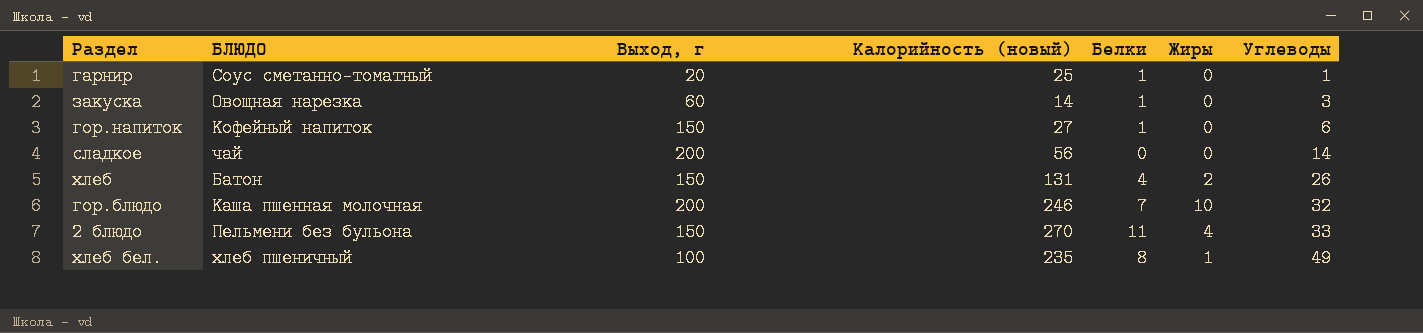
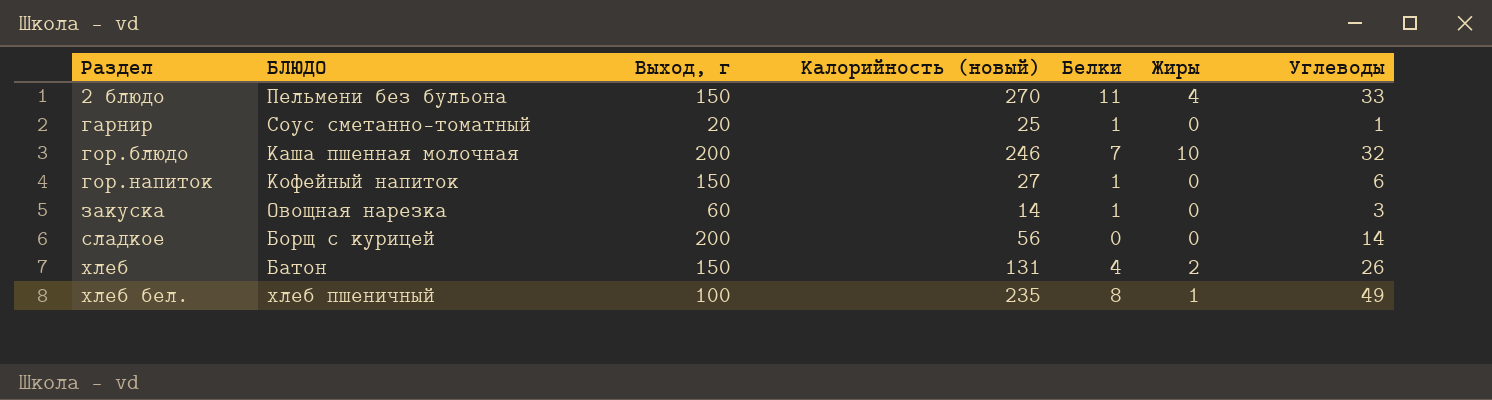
row order: Углеводы ascending -> Раздел ascending
сладкое | БЛЮДО: чай -> Борщ с курицей

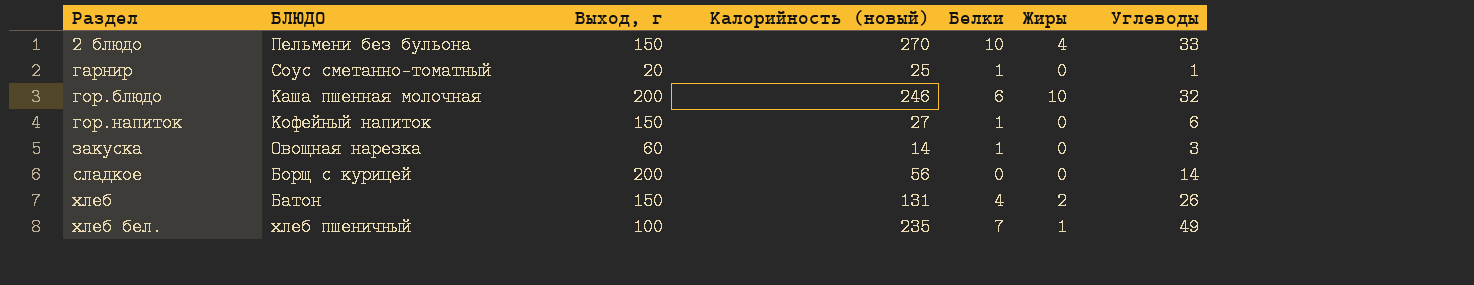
2 блюдо | Белки: 11 -> 10
гор.блюдо | Белки: 7 -> 6
хлеб бел. | Белки: 8 -> 7

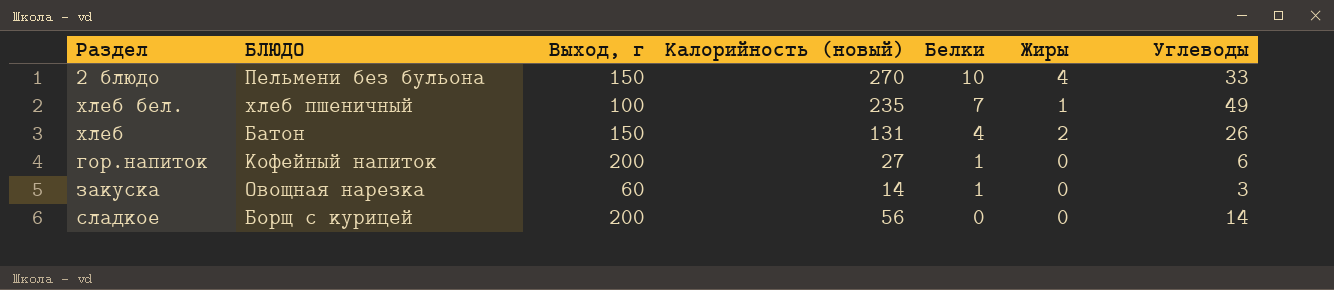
row order: Раздел ascending -> Белки descending
row гарнир: Соус сметанно-томатный | 20 | 25 | 1 | 0 | 1 -> none
row гор.блюдо: Каша пшенная молочная | 200 | 246 | 6 | 10 | 32 -> none
гор.напиток | Выход, г: 150 -> 200

